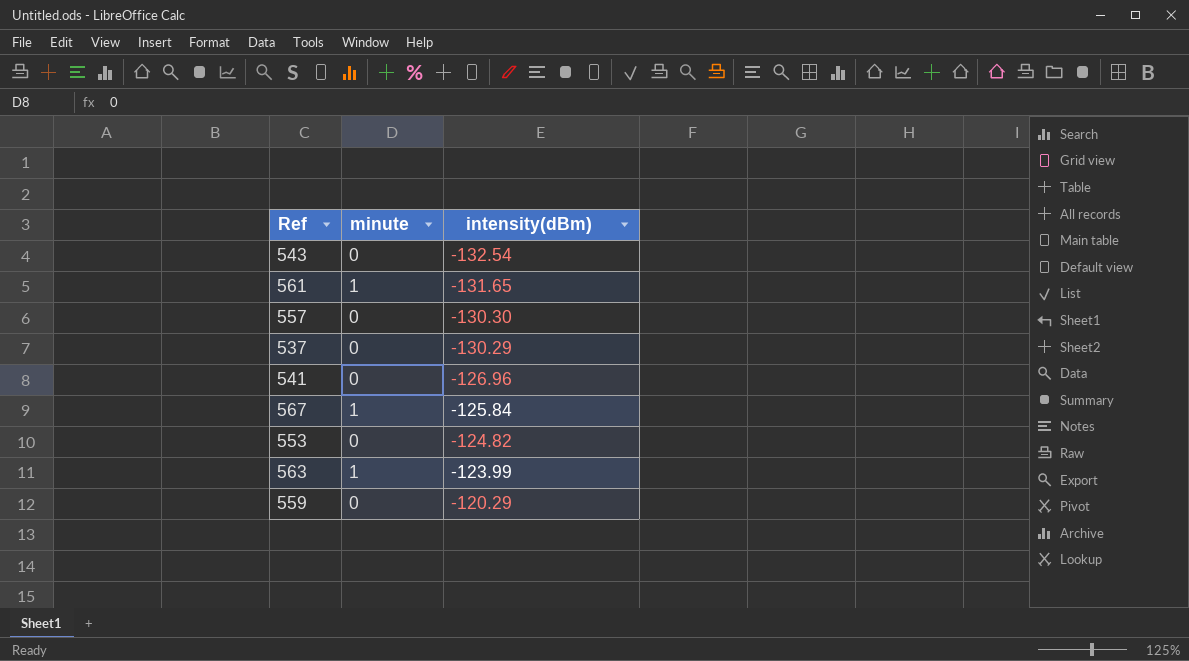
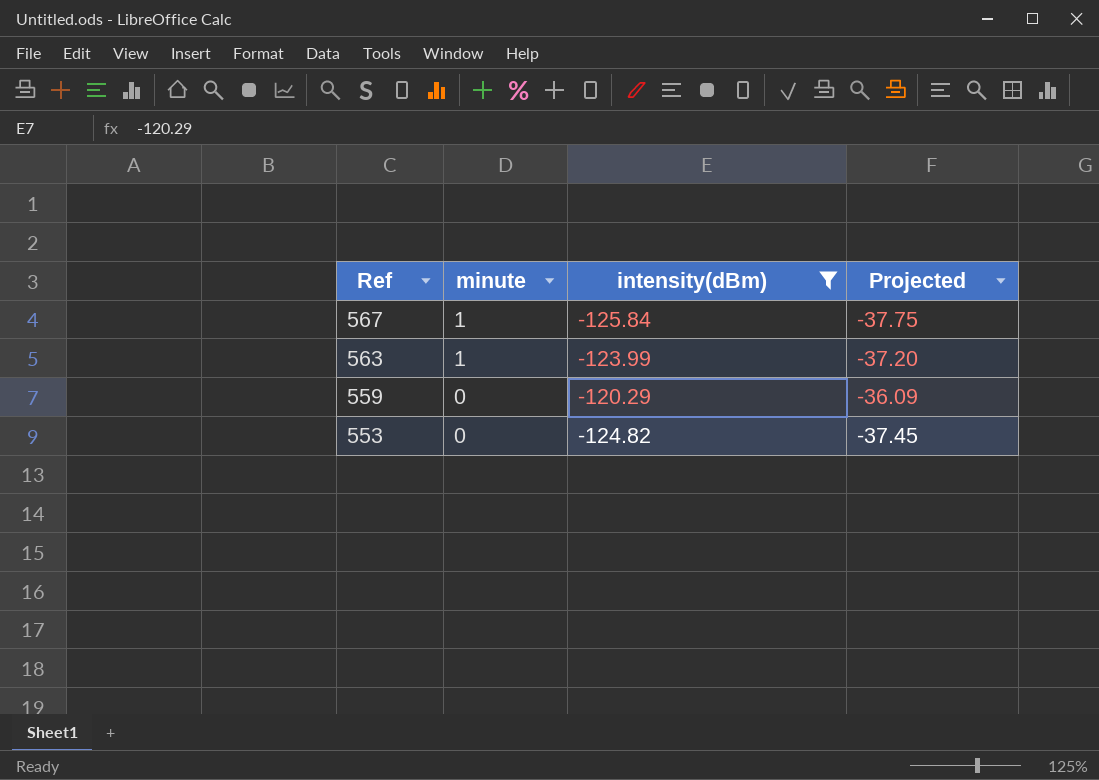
filter: none -> intensity(dBm) >= -125.84
row order: intensity(dBm) ascending -> Ref descending
column Projected | formula: none -> [intensity(dBm)] * 0.3

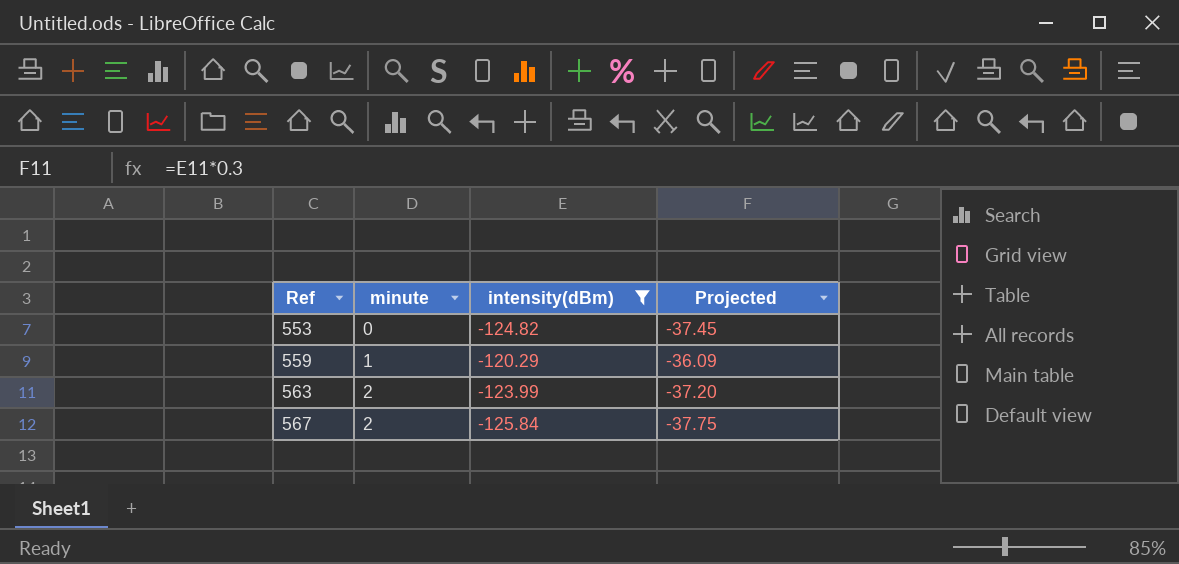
row order: Ref descending -> Ref ascending
559 | minute: 0 -> 1
563 | minute: 1 -> 2
567 | minute: 1 -> 2

